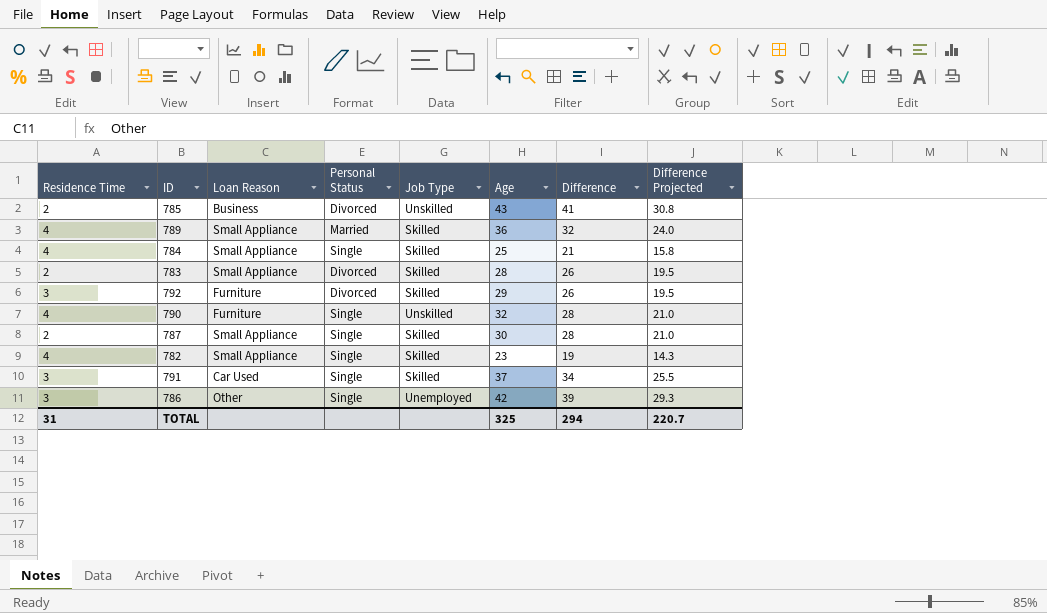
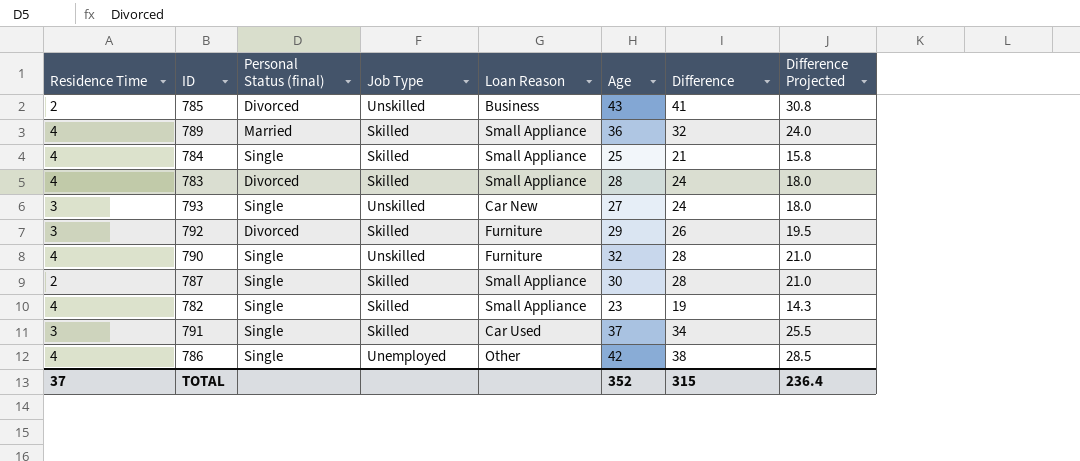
column name: Personal Status -> Personal Status (final)
column Loan Reason | position: 3 -> 5
783 | Residence Time: 2 -> 4
783 | Difference: 26 -> 24
783 | Difference Projected: 19.5 -> 18.0
row 793: none -> 3 | Single | Unskilled | Car New | 27 | 24 | 18.0
786 | Residence Time: 3 -> 4
786 | Difference: 39 -> 38
786 | Difference Projected: 29.3 -> 28.5
TOTAL | Residence Time: 31 -> 37
TOTAL | Age: 325 -> 352
TOTAL | Difference: 294 -> 315
TOTAL | Difference Projected: 220.7 -> 236.4

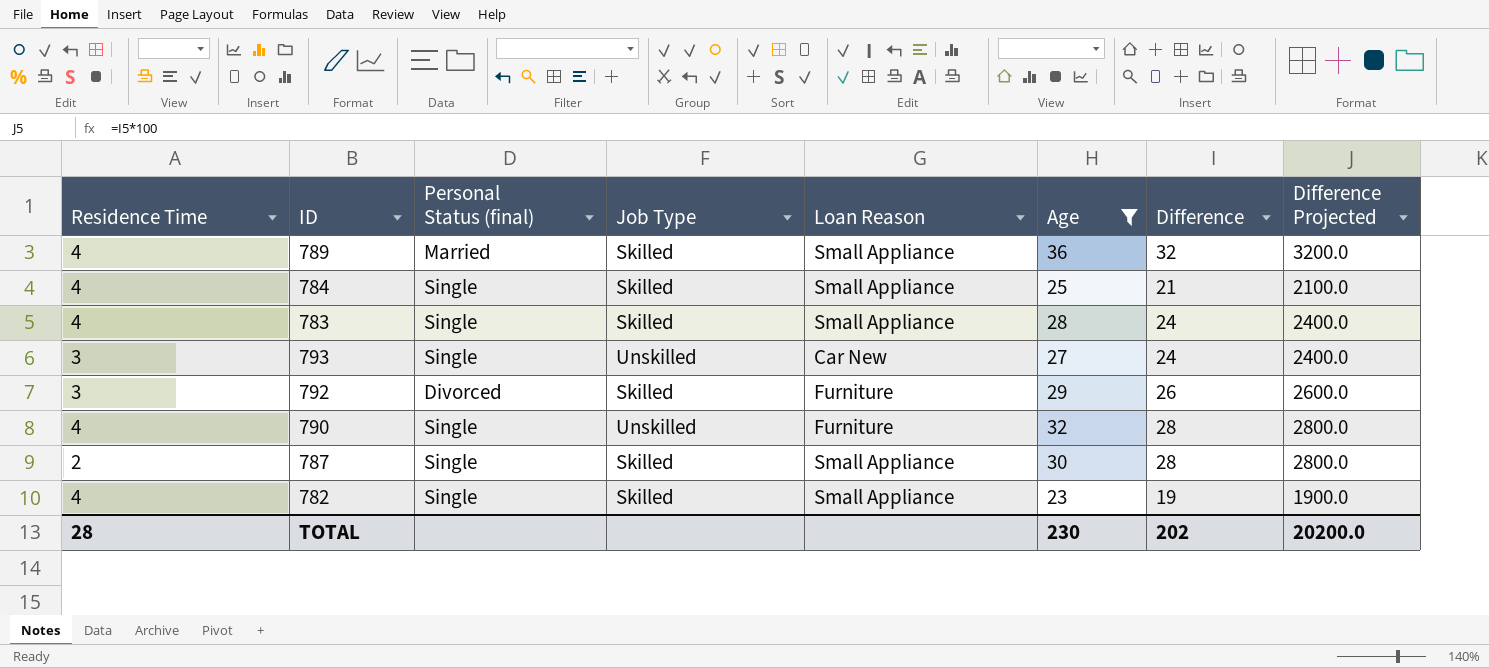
filter: none -> Age <= 36
column Difference Projected | formula: [Difference] * 0.75 -> [Difference] * 100
783 | Personal Status (final): Divorced -> Single
TOTAL | Residence Time: 37 -> 28
TOTAL | Age: 352 -> 230
TOTAL | Difference: 315 -> 202
TOTAL | Difference Projected: 236.4 -> 20200.0

